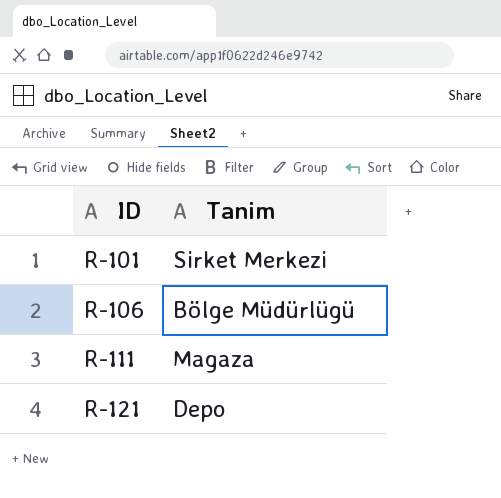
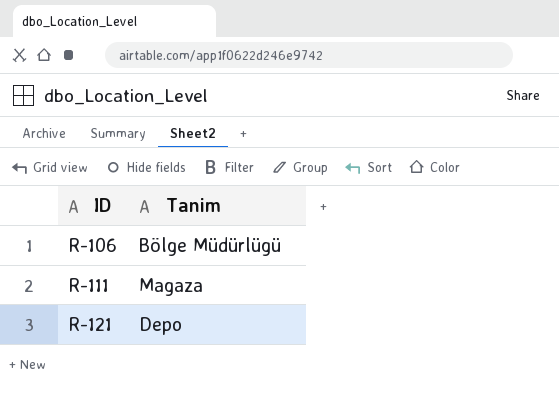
row R-101: Sirket Merkezi -> none

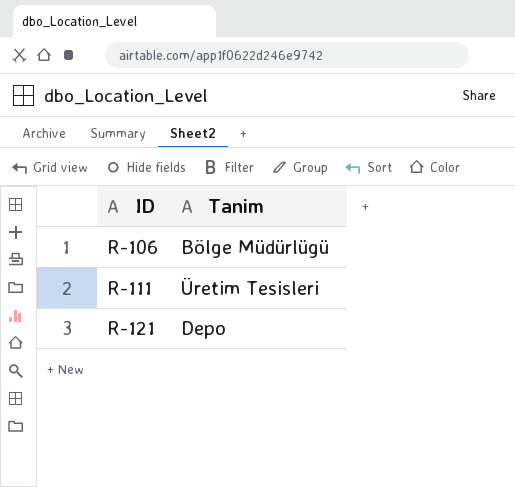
R-111 | Tanim: Magaza -> Üretim Tesisleri

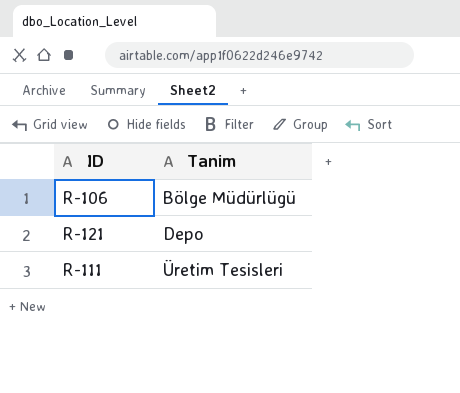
row order: ID ascending -> Tanim ascending

